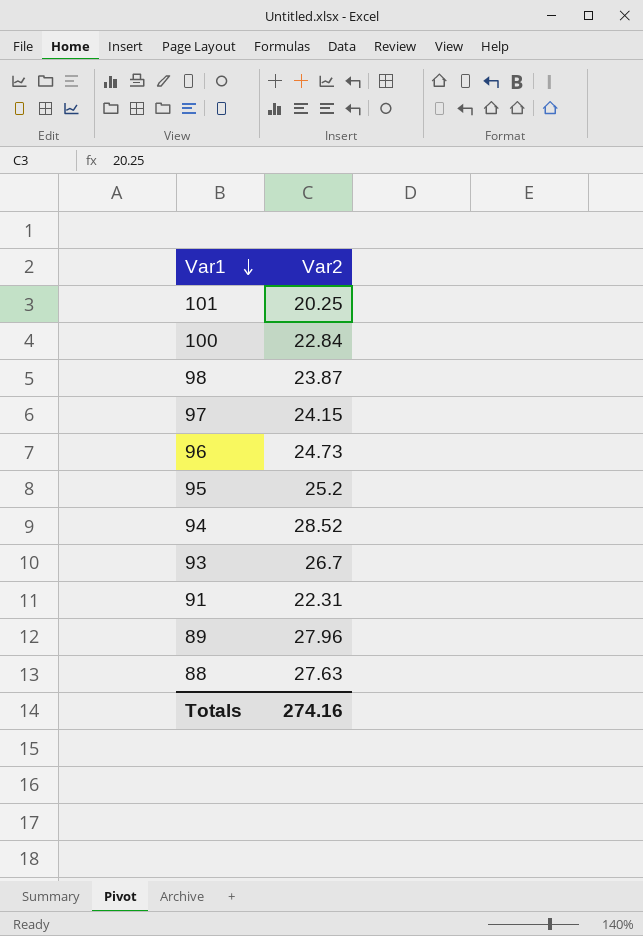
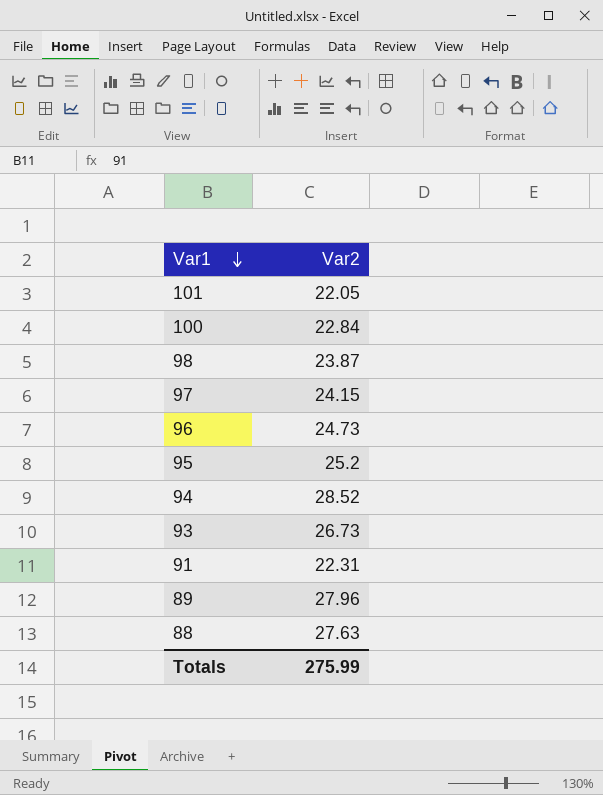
101 | Var2: 20.25 -> 22.05
93 | Var2: 26.7 -> 26.73
Totals | Var2: 274.16 -> 275.99

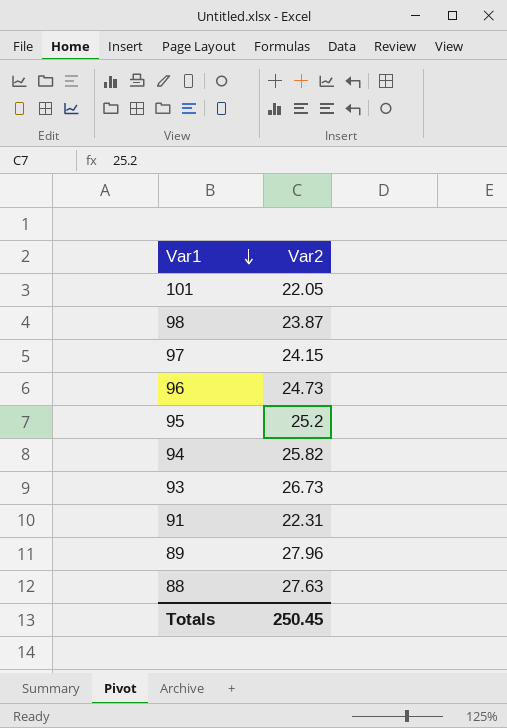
row 100: 22.84 -> none
94 | Var2: 28.52 -> 25.82
Totals | Var2: 275.99 -> 250.45

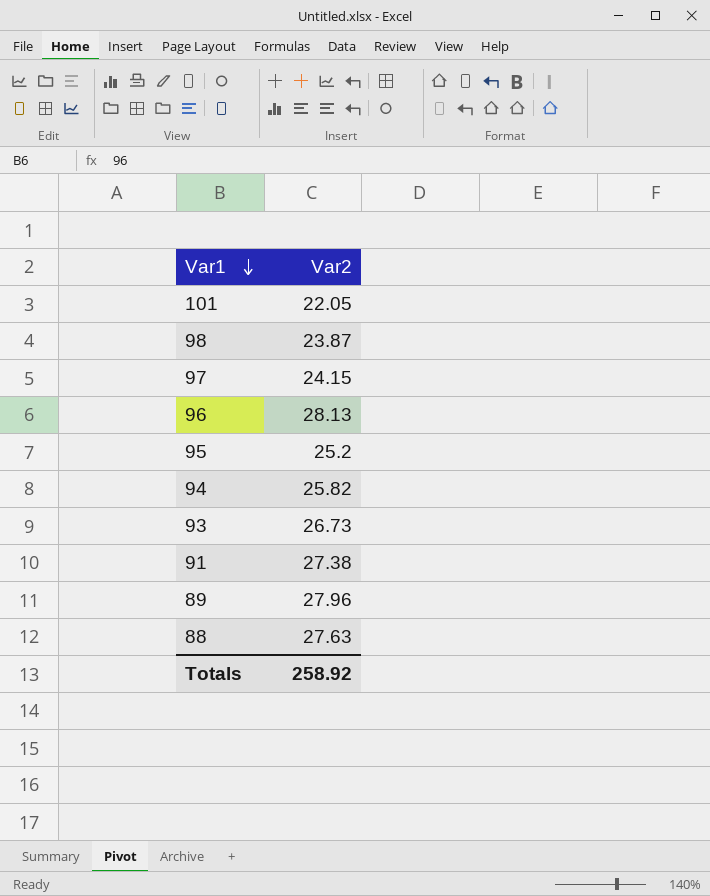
96 | Var2: 24.73 -> 28.13
91 | Var2: 22.31 -> 27.38
Totals | Var2: 250.45 -> 258.92

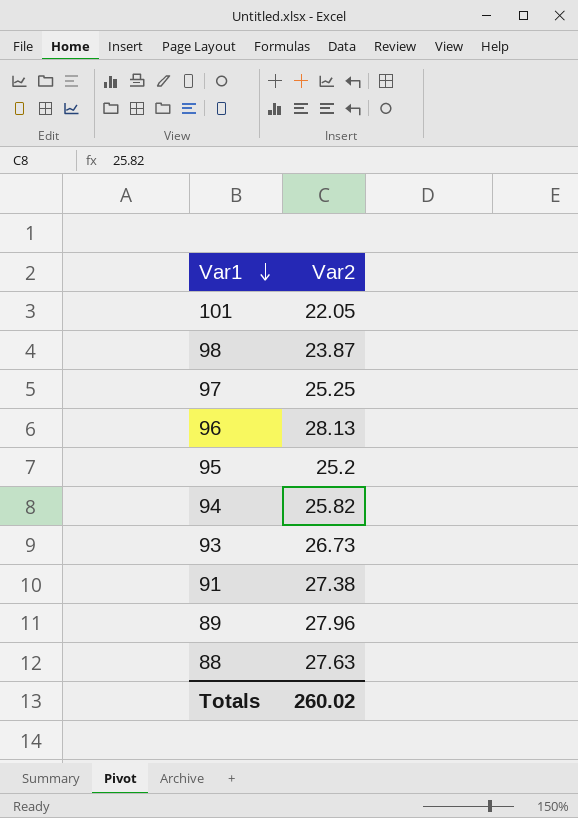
97 | Var2: 24.15 -> 25.25
Totals | Var2: 258.92 -> 260.02

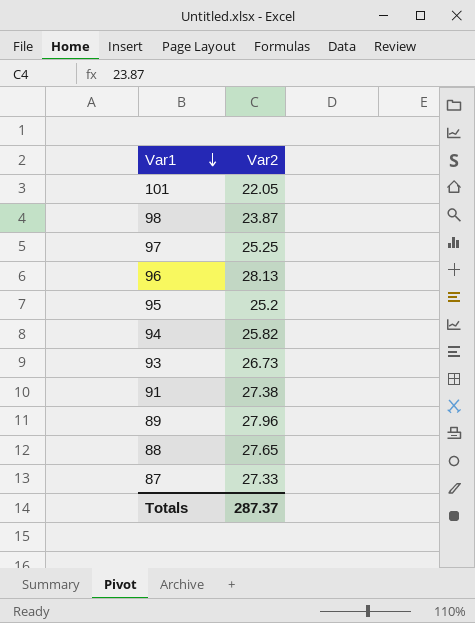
88 | Var2: 27.63 -> 27.65
row 87: none -> 27.33
Totals | Var2: 260.02 -> 287.37

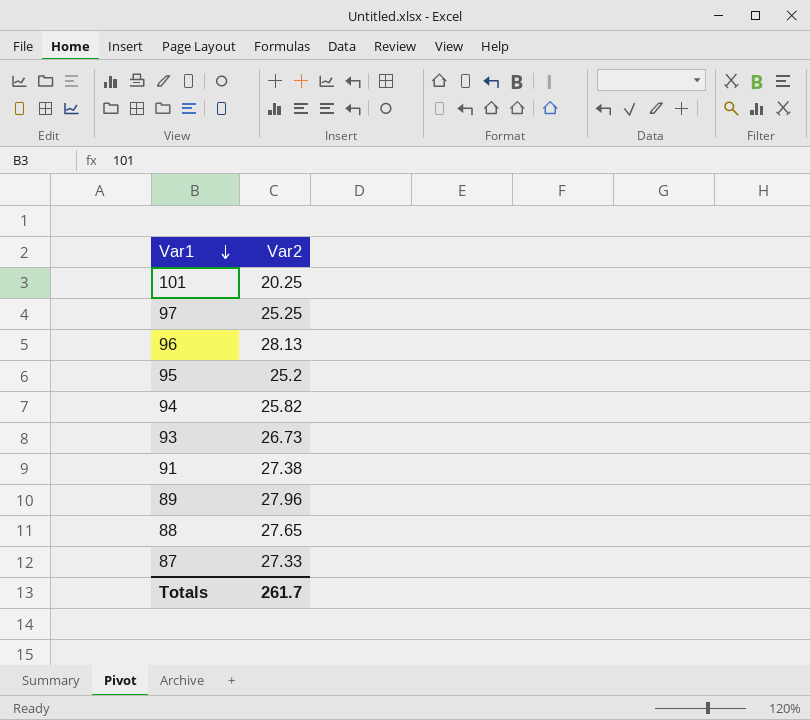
row 98: 23.87 -> none
101 | Var2: 22.05 -> 20.25
Totals | Var2: 287.37 -> 261.7

